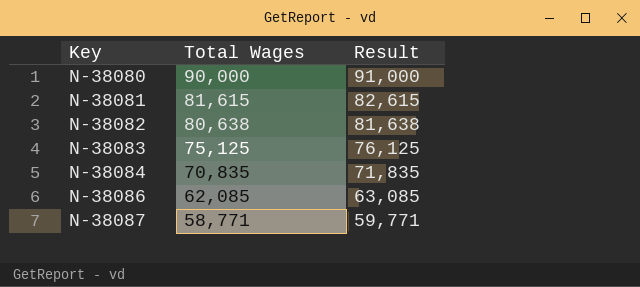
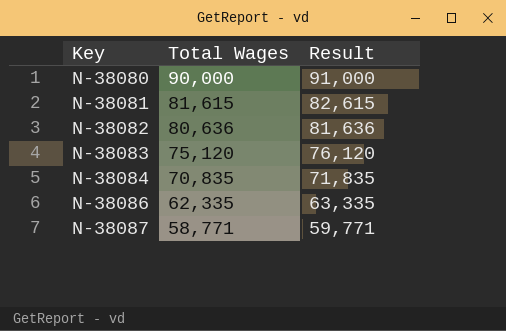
N-38082 | Total Wages: 80,638 -> 80,636
N-38082 | Result: 81,638 -> 81,636
N-38083 | Total Wages: 75,125 -> 75,120
N-38083 | Result: 76,125 -> 76,120
N-38086 | Total Wages: 62,085 -> 62,335
N-38086 | Result: 63,085 -> 63,335

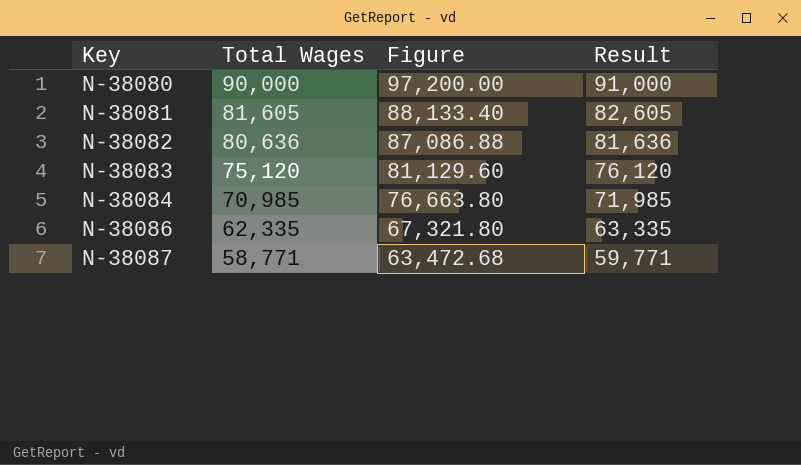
column Figure | formula: none -> [Total Wages] * 1.08
N-38081 | Total Wages: 81,615 -> 81,605
N-38081 | Result: 82,615 -> 82,605
N-38084 | Total Wages: 70,835 -> 70,985
N-38084 | Result: 71,835 -> 71,985

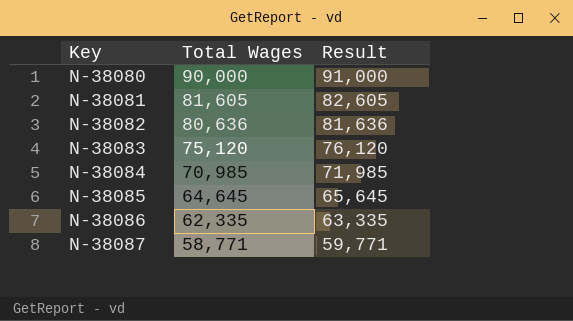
column Figure | formula: [Total Wages] * 1.08 -> none
row N-38085: none -> 64,645 | 65,645

